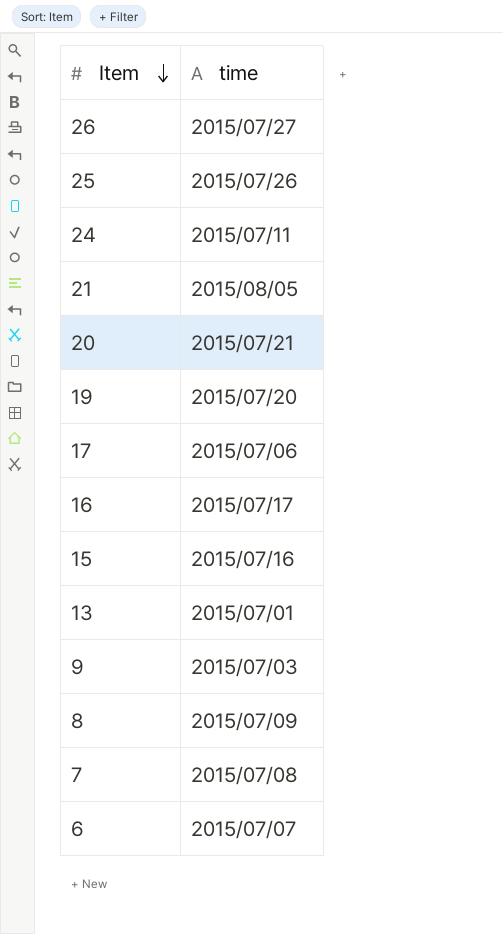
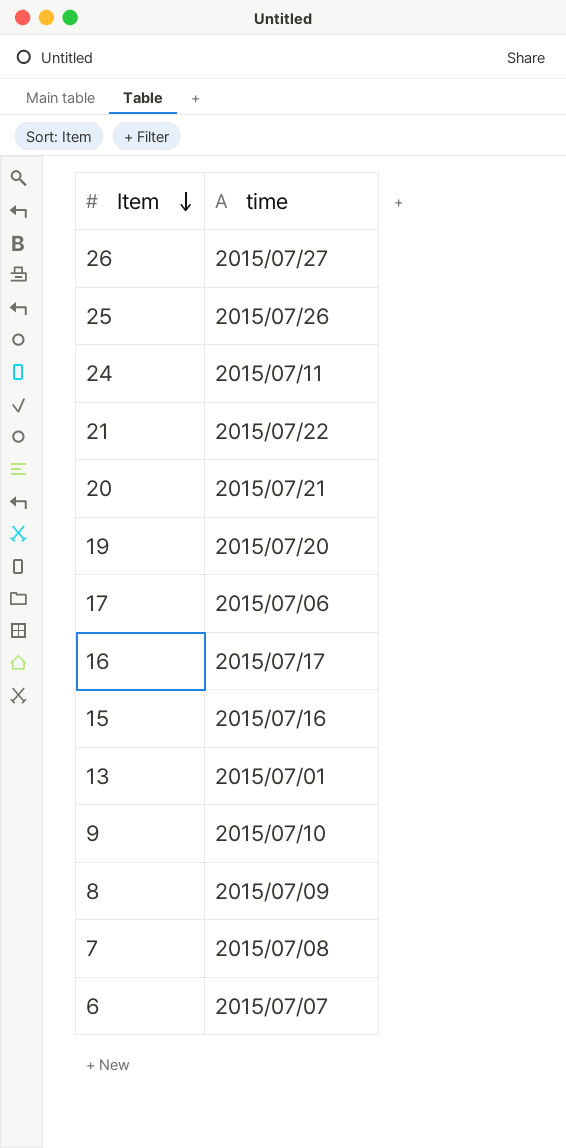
21 | time: 2015/08/05 -> 2015/07/22
9 | time: 2015/07/03 -> 2015/07/10

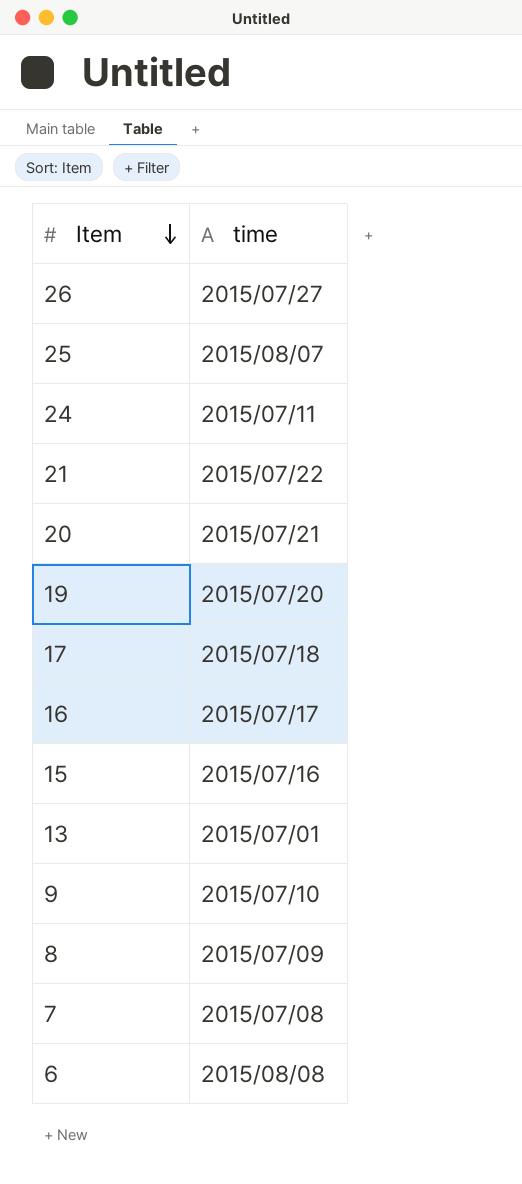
25 | time: 2015/07/26 -> 2015/08/07
17 | time: 2015/07/06 -> 2015/07/18
6 | time: 2015/07/07 -> 2015/08/08

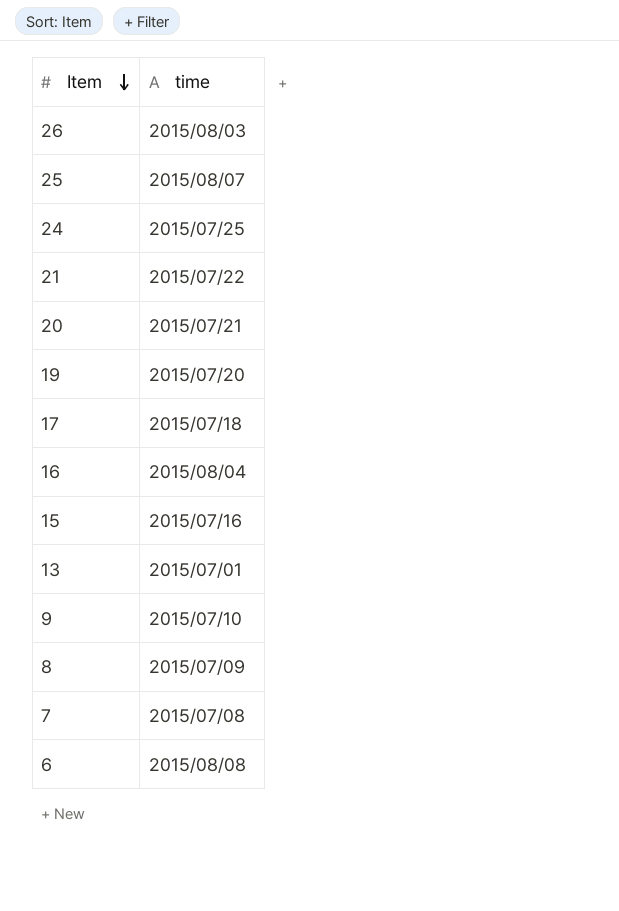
26 | time: 2015/07/27 -> 2015/08/03
24 | time: 2015/07/11 -> 2015/07/25
16 | time: 2015/07/17 -> 2015/08/04

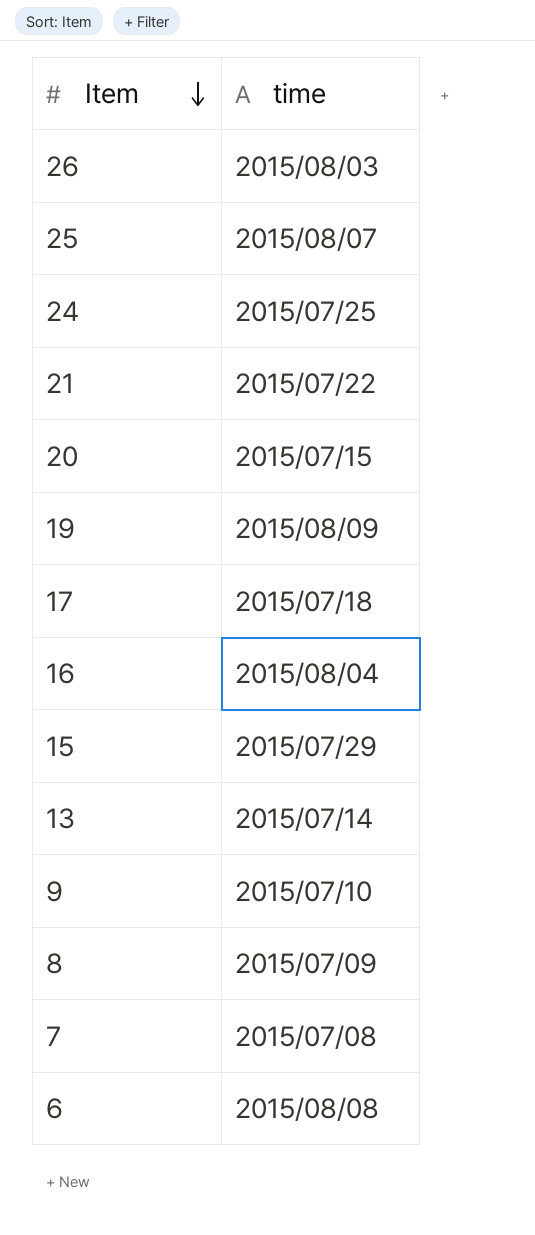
20 | time: 2015/07/21 -> 2015/07/15
19 | time: 2015/07/20 -> 2015/08/09
15 | time: 2015/07/16 -> 2015/07/29
13 | time: 2015/07/01 -> 2015/07/14

